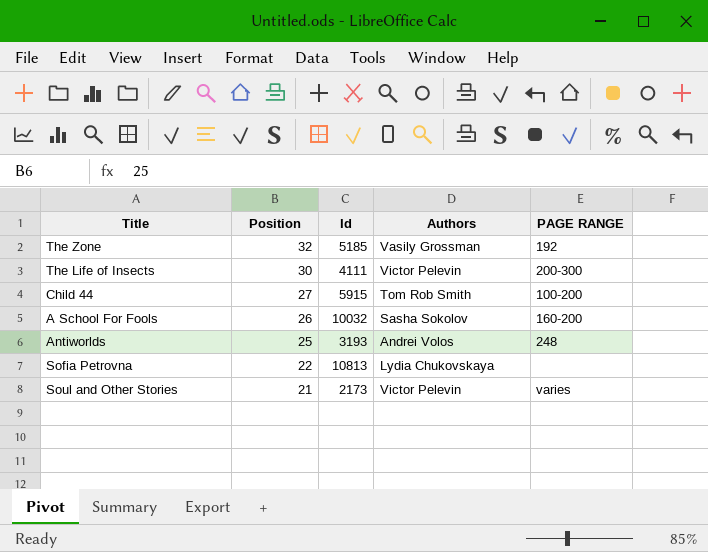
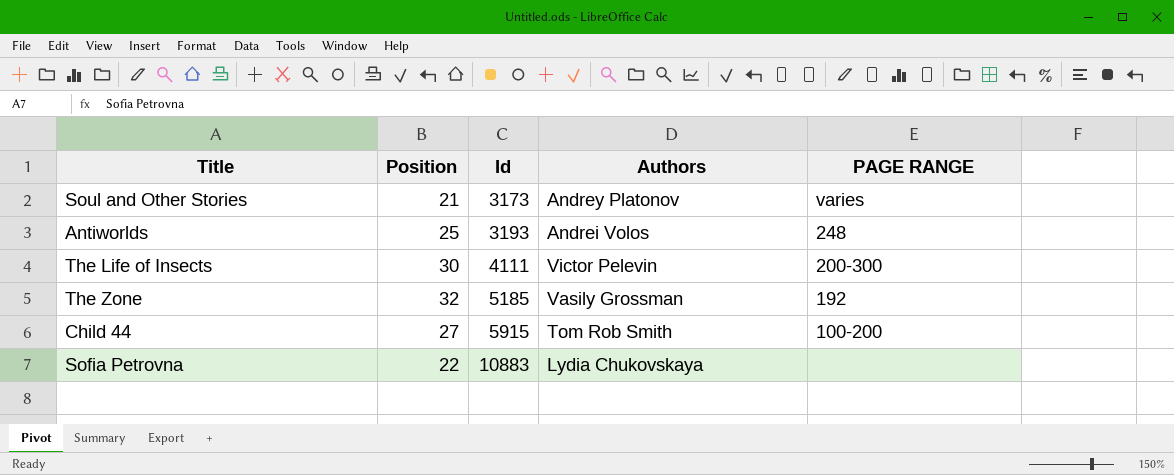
row order: Position descending -> Id ascending
row A School For Fools: 26 | 10032 | Sasha Sokolov | 160-200 -> none
Soul and Other Stories | Id: 2173 -> 3173
Soul and Other Stories | Authors: Victor Pelevin -> Andrey Platonov
Sofia Petrovna | Id: 10813 -> 10883

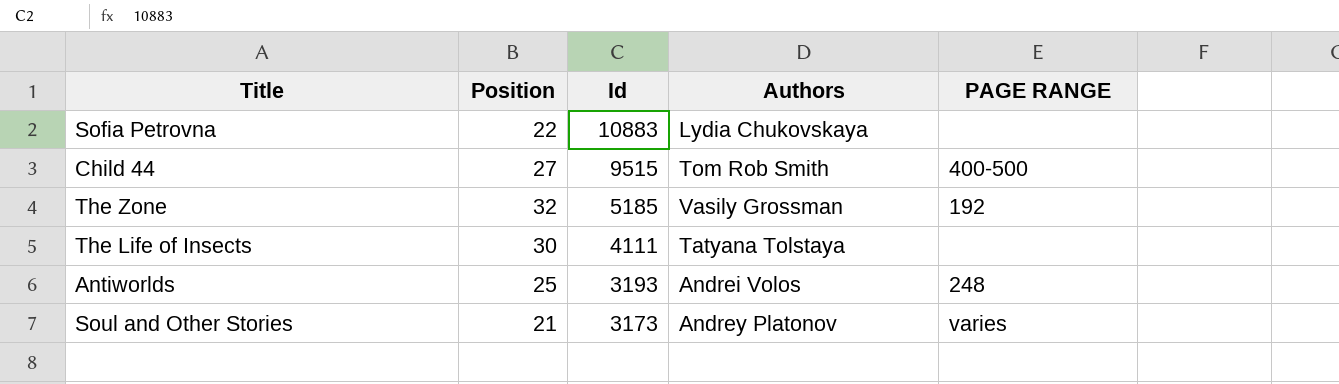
row order: Id ascending -> Id descending
Child 44 | Id: 5915 -> 9515
Child 44 | PAGE RANGE: 100-200 -> 400-500
The Life of Insects | Authors: Victor Pelevin -> Tatyana Tolstaya
The Life of Insects | PAGE RANGE: 200-300 -> none

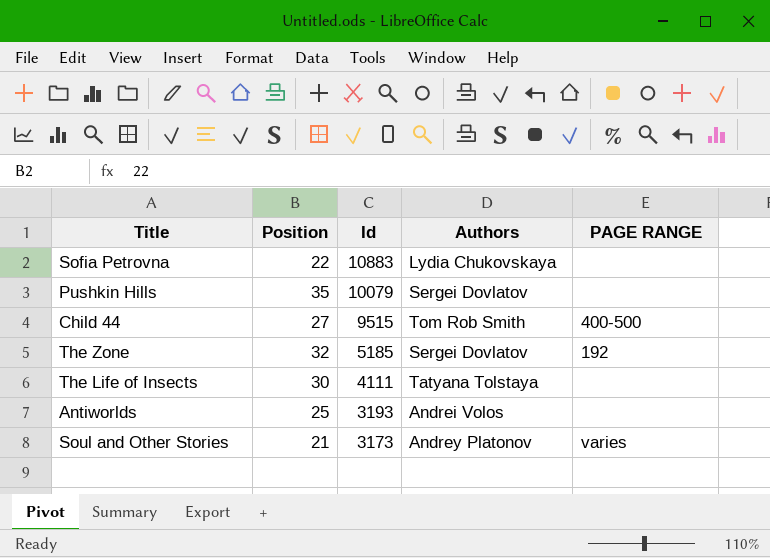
row Pushkin Hills: none -> 35 | 10079 | Sergei Dovlatov | none
The Zone | Authors: Vasily Grossman -> Sergei Dovlatov
Antiworlds | PAGE RANGE: 248 -> none

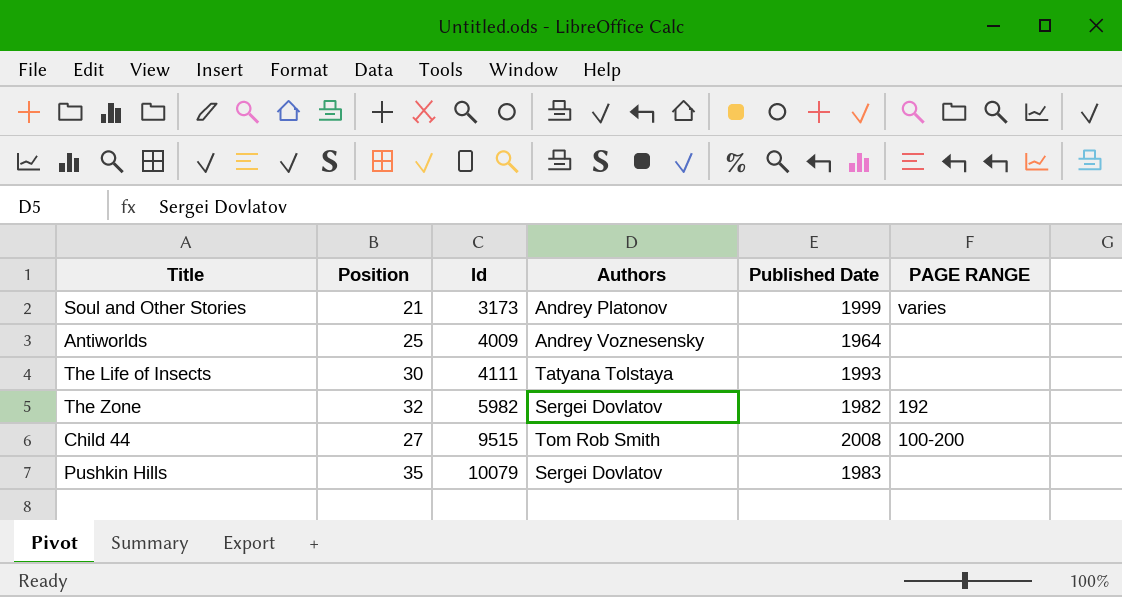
row order: Id descending -> Id ascending
column Published Date | position: none -> 5
row Sofia Petrovna: 22 | 10883 | Lydia Chukovskaya | none -> none
Antiworlds | Id: 3193 -> 4009
Antiworlds | Authors: Andrei Volos -> Andrey Voznesensky
The Zone | Id: 5185 -> 5982
Child 44 | PAGE RANGE: 400-500 -> 100-200

